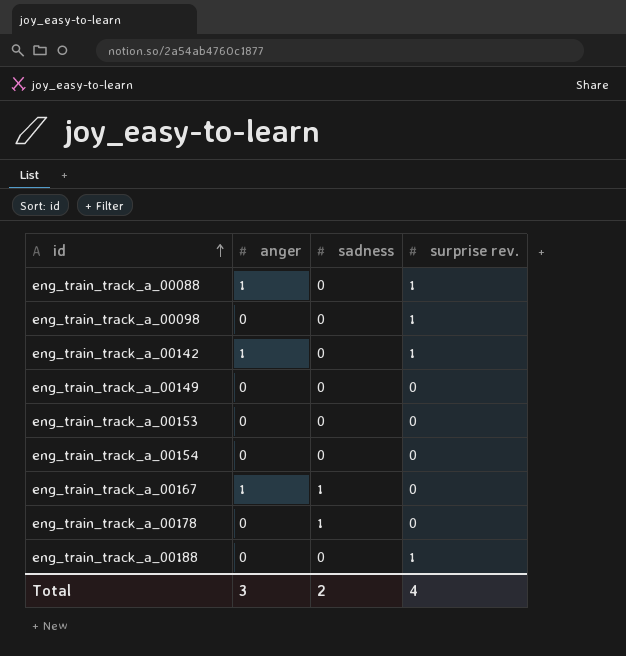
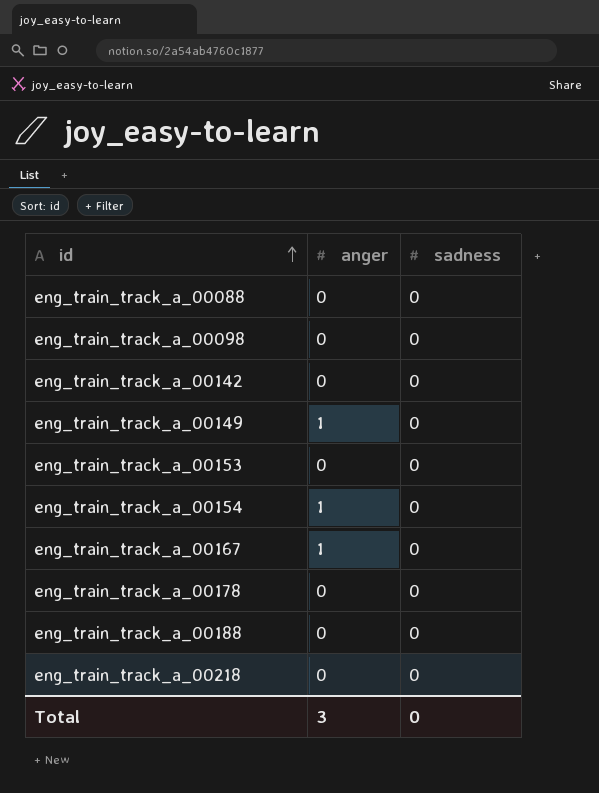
column surprise rev. | position: 4 -> none
eng_train_track_a_00088 | anger: 1 -> 0
eng_train_track_a_00142 | anger: 1 -> 0
eng_train_track_a_00149 | anger: 0 -> 1
eng_train_track_a_00154 | anger: 0 -> 1
eng_train_track_a_00167 | sadness: 1 -> 0
eng_train_track_a_00178 | sadness: 1 -> 0
row eng_train_track_a_00218: none -> 0 | 0
Total | sadness: 2 -> 0

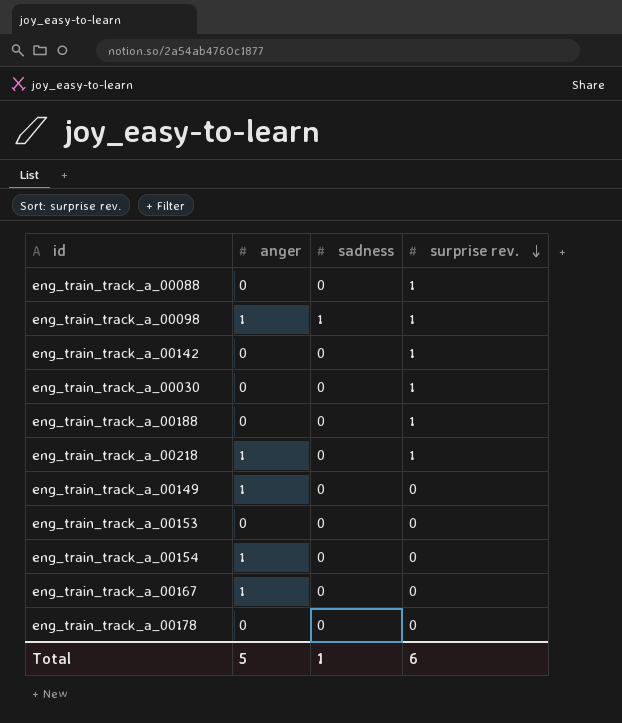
row order: id ascending -> surprise rev. descending
column surprise rev. | position: none -> 4
eng_train_track_a_00098 | anger: 0 -> 1
eng_train_track_a_00098 | sadness: 0 -> 1
row eng_train_track_a_00030: none -> 0 | 0 | 1
eng_train_track_a_00218 | anger: 0 -> 1
Total | anger: 3 -> 5
Total | sadness: 0 -> 1

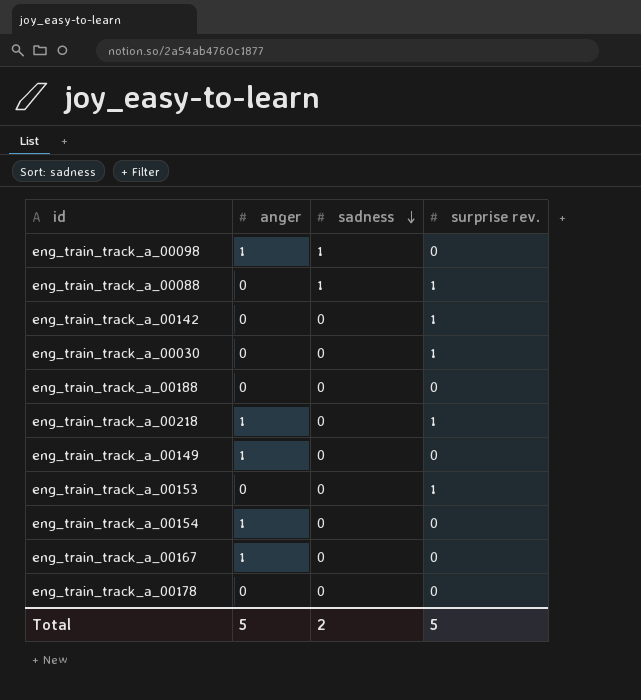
row order: surprise rev. descending -> sadness descending
eng_train_track_a_00098 | surprise rev.: 1 -> 0
eng_train_track_a_00088 | sadness: 0 -> 1
eng_train_track_a_00188 | surprise rev.: 1 -> 0
eng_train_track_a_00153 | surprise rev.: 0 -> 1
Total | sadness: 1 -> 2
Total | surprise rev.: 6 -> 5

